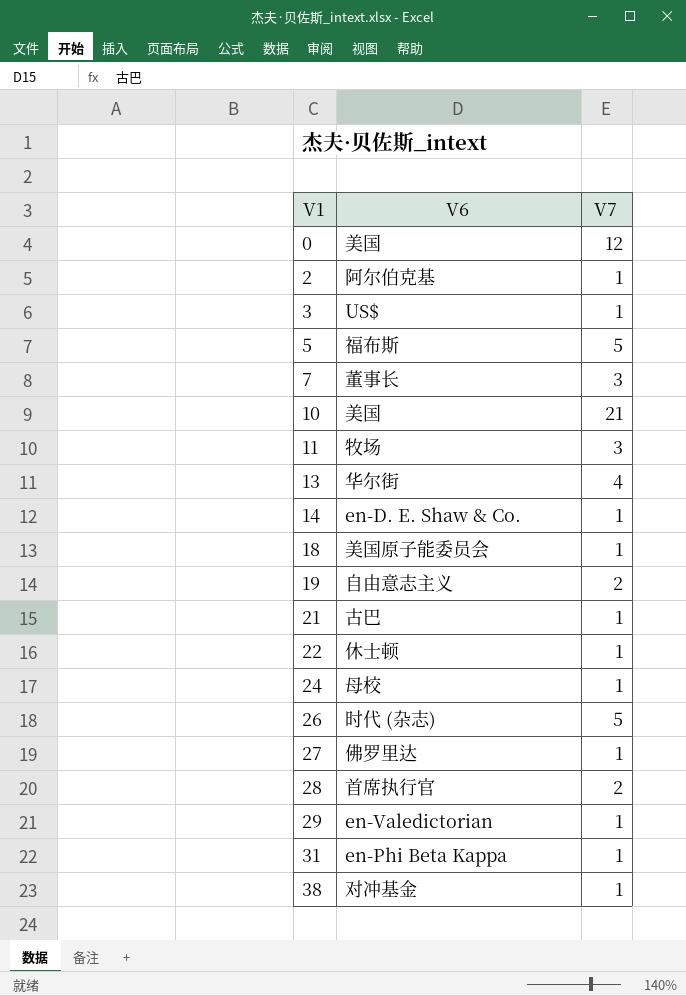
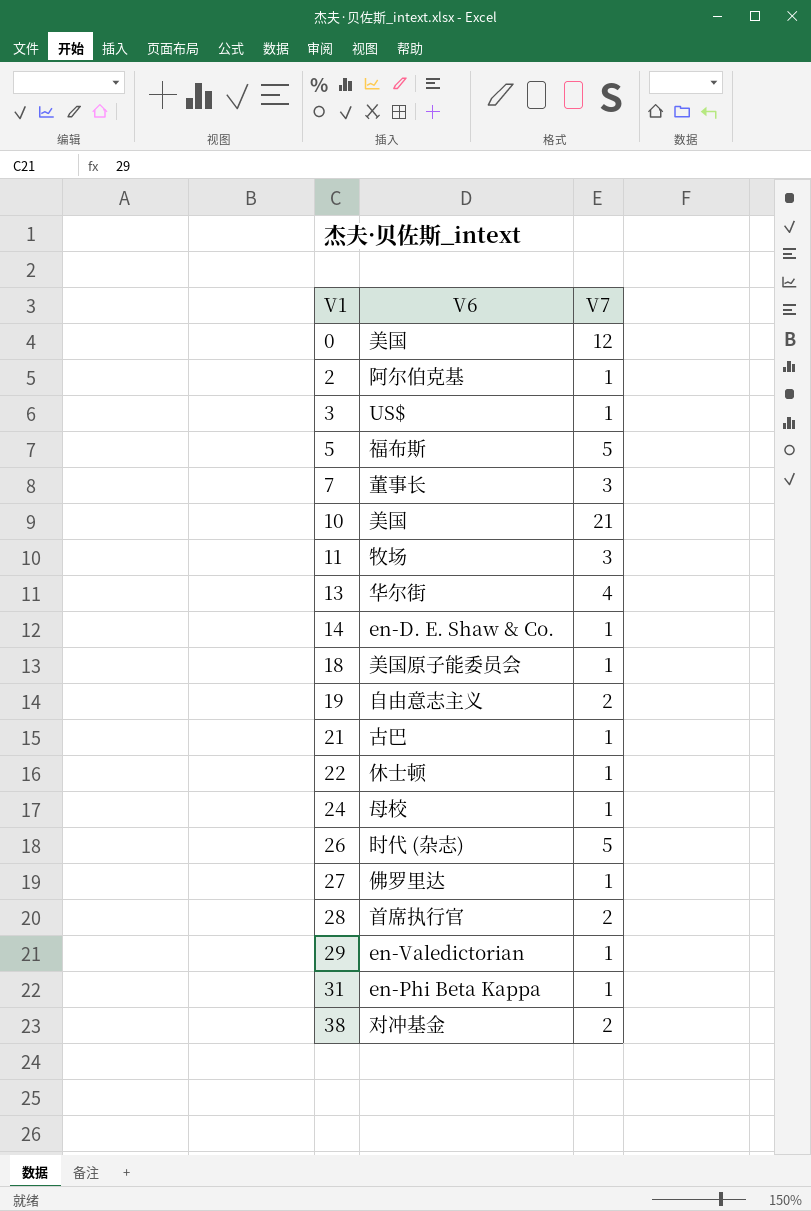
38 | V7: 1 -> 2

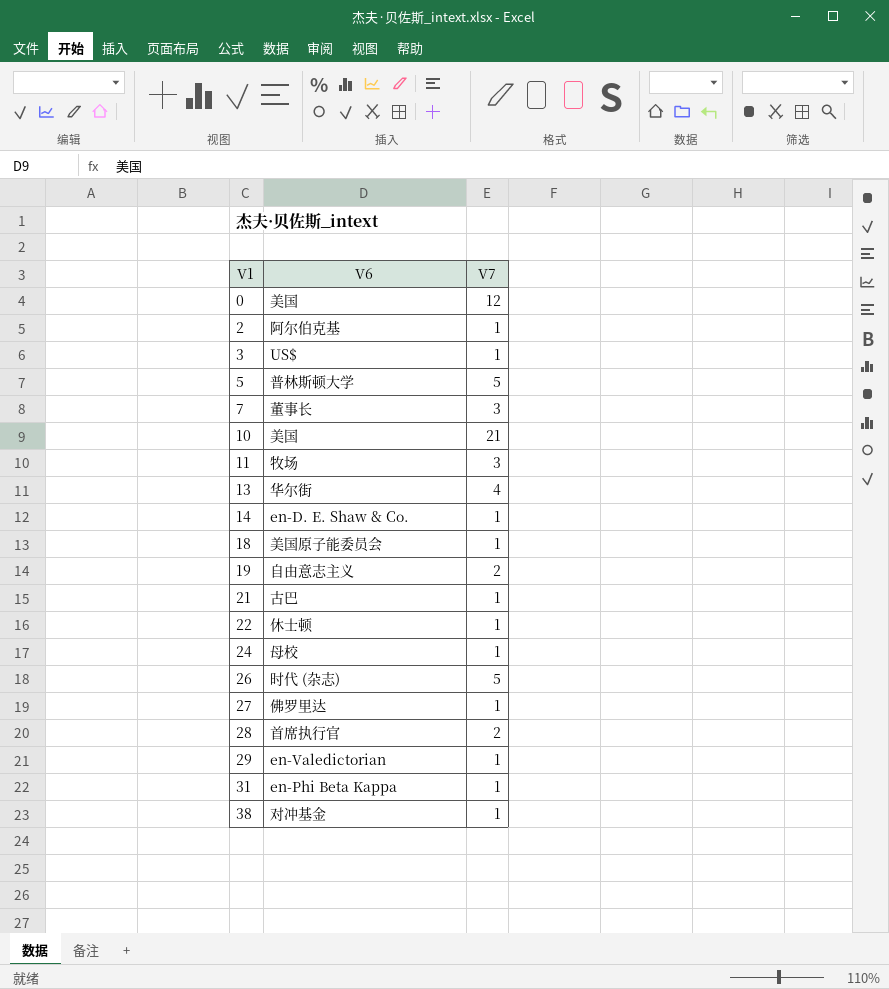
5 | V6: 福布斯 -> 普林斯顿大学
38 | V7: 2 -> 1

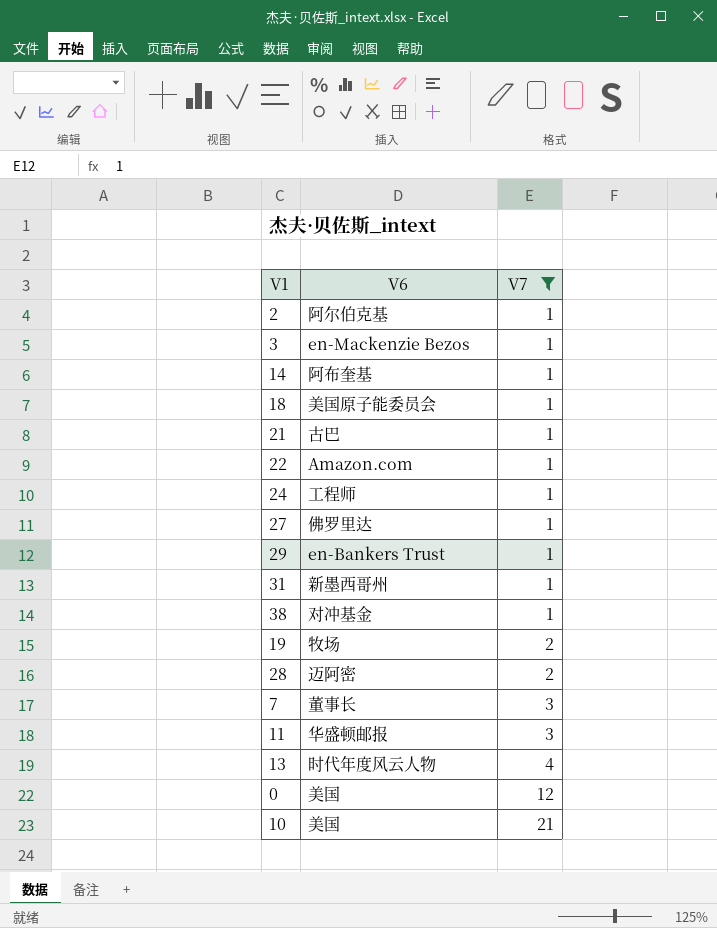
filter: none -> V7 != 5
row order: V1 ascending -> V7 ascending
3 | V6: US$ -> en-Mackenzie Bezos
14 | V6: en-D. E. Shaw & Co. -> 阿布奎基
22 | V6: 休士顿 -> Amazon.com
24 | V6: 母校 -> 工程师
29 | V6: en-Valedictorian -> en-Bankers Trust
31 | V6: en-Phi Beta Kappa -> 新墨西哥州
19 | V6: 自由意志主义 -> 牧场
28 | V6: 首席执行官 -> 迈阿密
11 | V6: 牧场 -> 华盛顿邮报
13 | V6: 华尔街 -> 时代年度风云人物

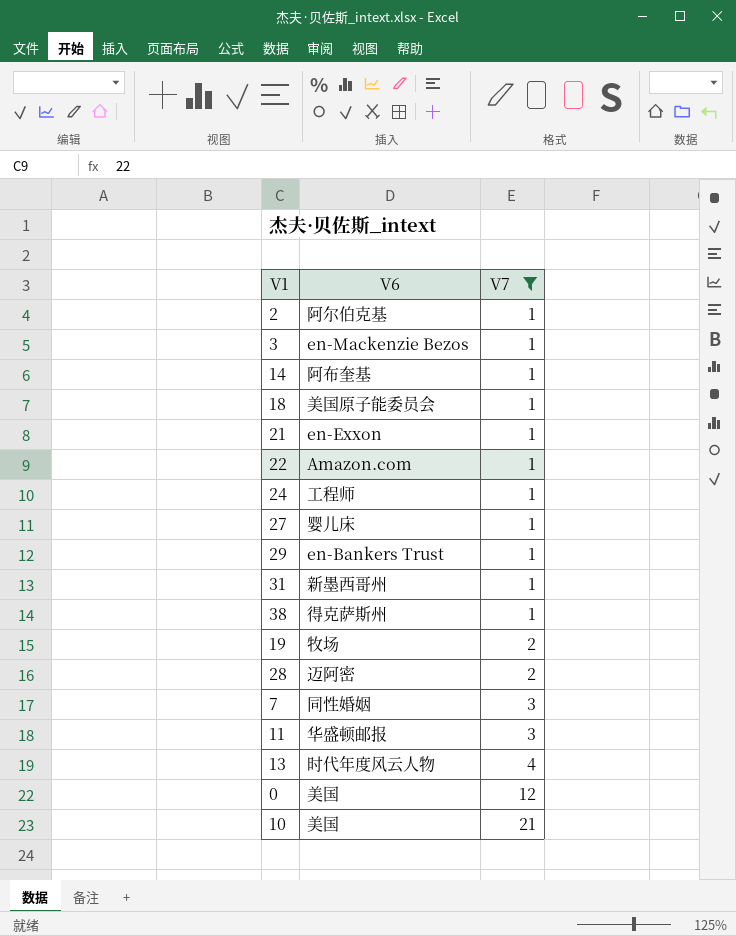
21 | V6: 古巴 -> en-Exxon
27 | V6: 佛罗里达 -> 婴儿床
38 | V6: 对冲基金 -> 得克萨斯州
7 | V6: 董事长 -> 同性婚姻

